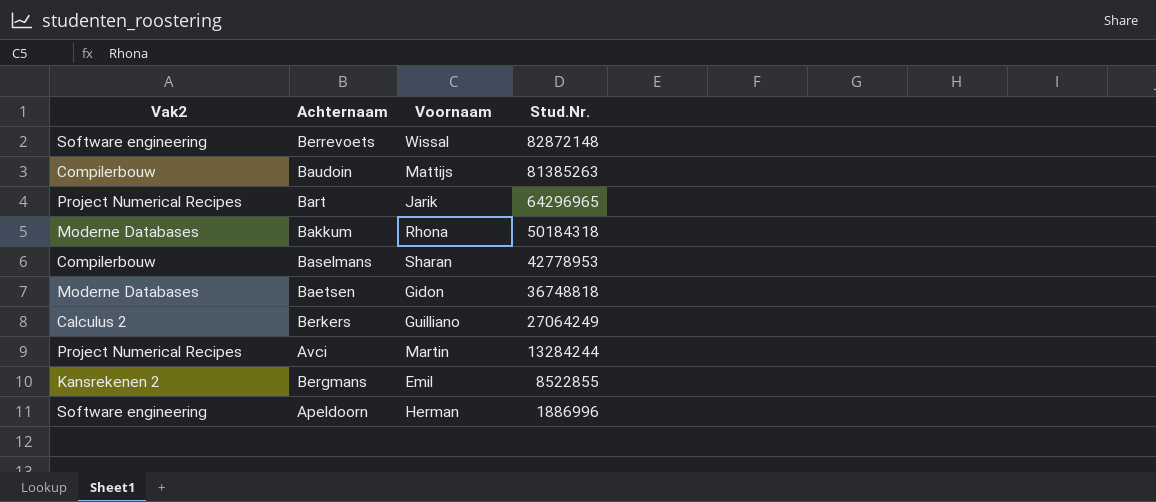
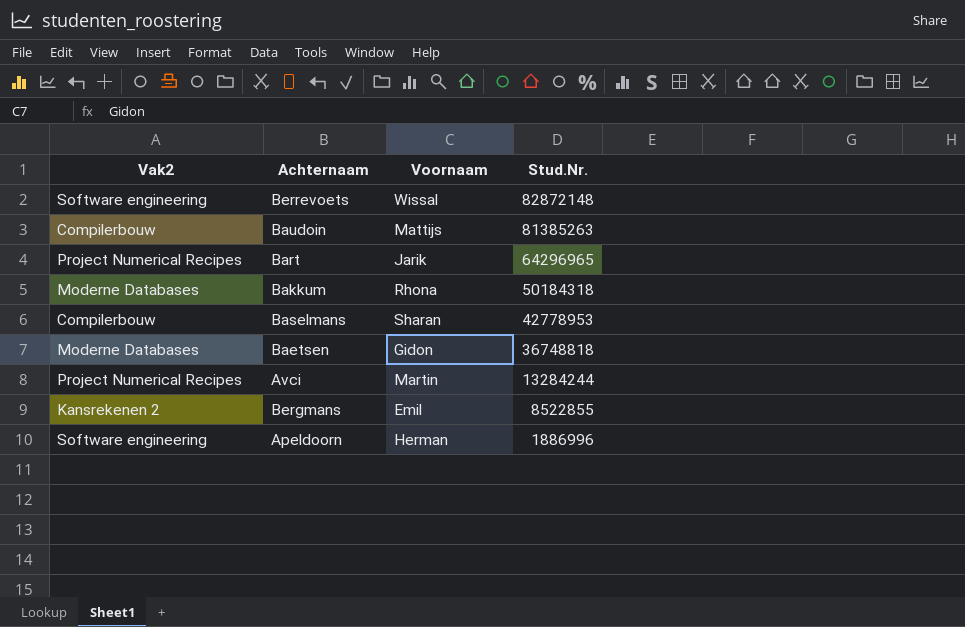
row Berkers: Calculus 2 | Guilliano | 27064249 -> none

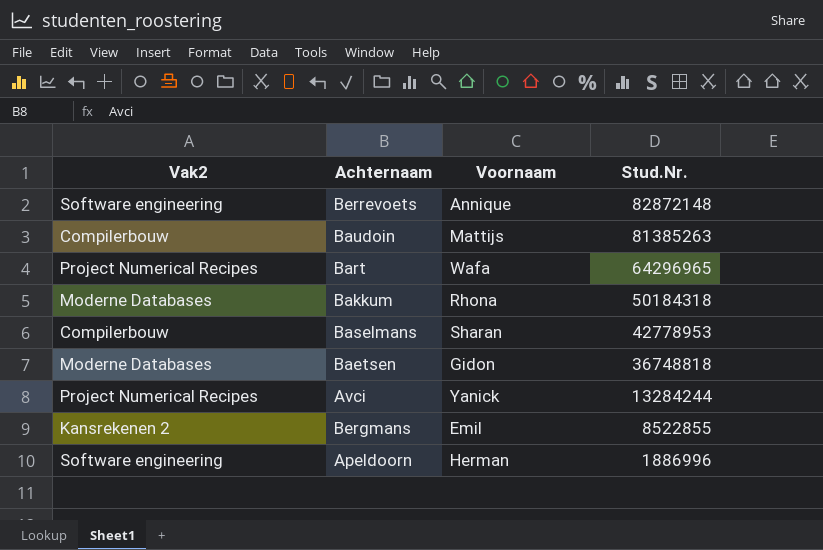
Berrevoets | Voornaam: Wissal -> Annique
Bart | Voornaam: Jarik -> Wafa
Avci | Voornaam: Martin -> Yanick

